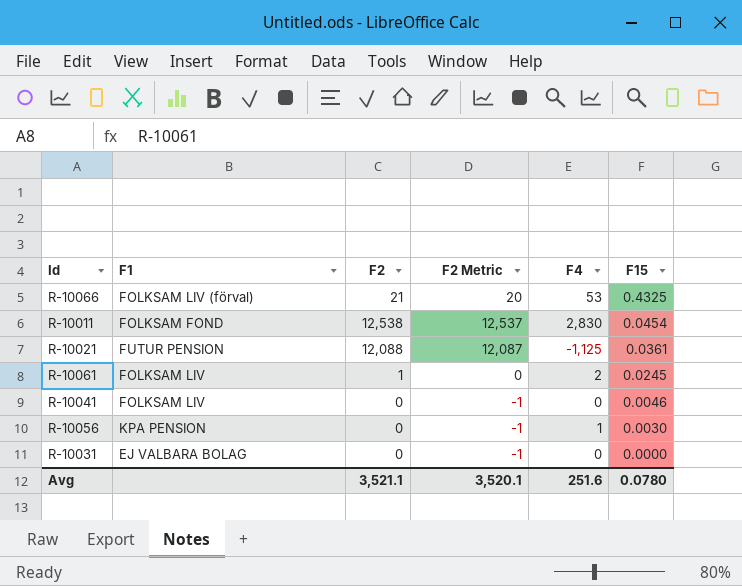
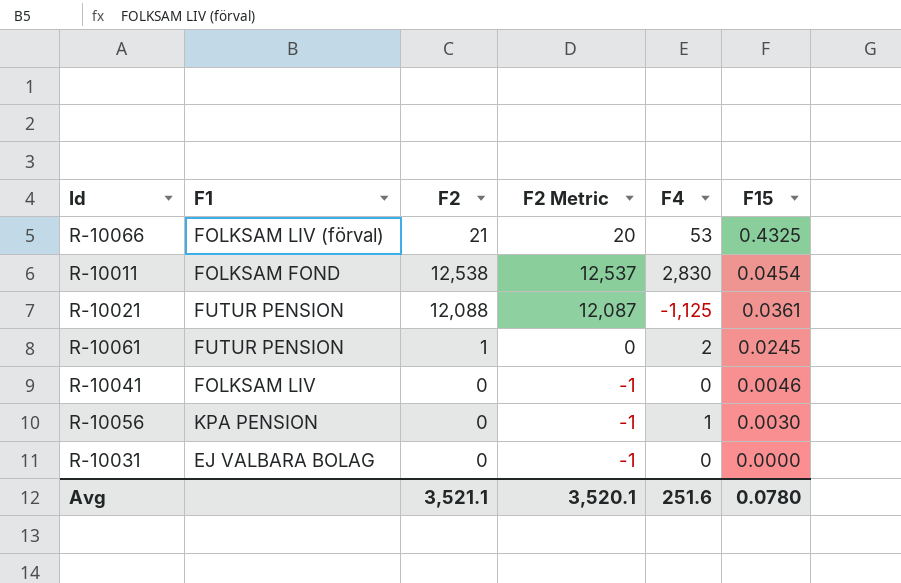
R-10061 | F1: FOLKSAM LIV -> FUTUR PENSION

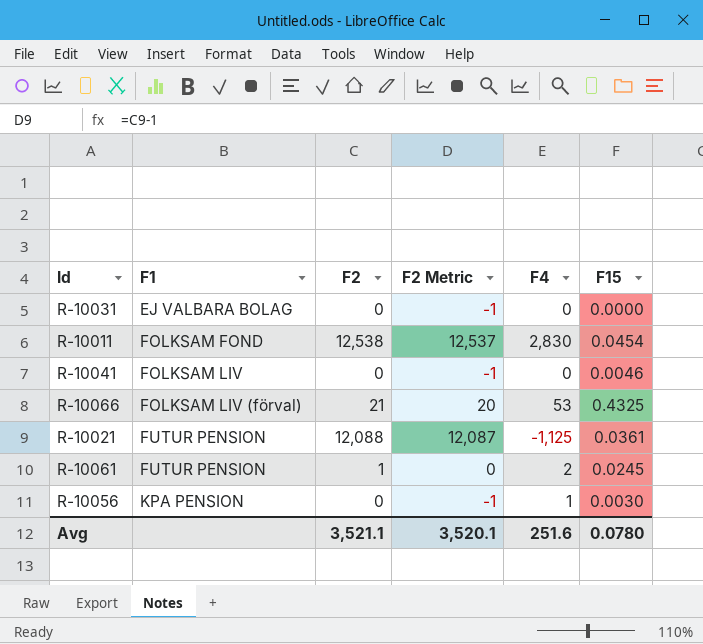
row order: F15 descending -> F1 ascending

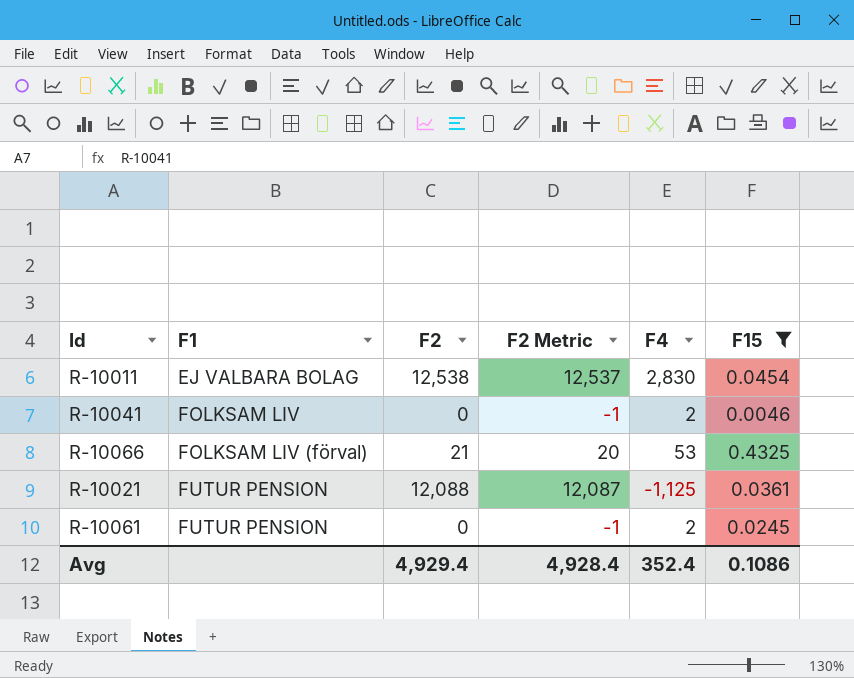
filter: none -> F15 >= 0.0046
R-10011 | F1: FOLKSAM FOND -> EJ VALBARA BOLAG
R-10041 | F4: 0 -> 2
R-10061 | F2: 1 -> 0
R-10061 | F2 Metric: 0 -> -1
Avg | F2: 3,521.1 -> 4,929.4
Avg | F2 Metric: 3,520.1 -> 4,928.4
Avg | F4: 251.6 -> 352.4
Avg | F15: 0.0780 -> 0.1086

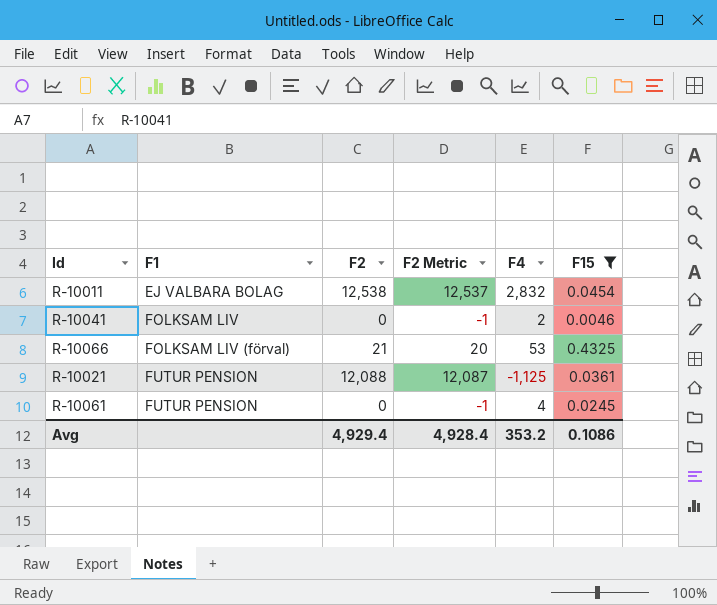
R-10011 | F4: 2,830 -> 2,832
R-10061 | F4: 2 -> 4
Avg | F4: 352.4 -> 353.2

